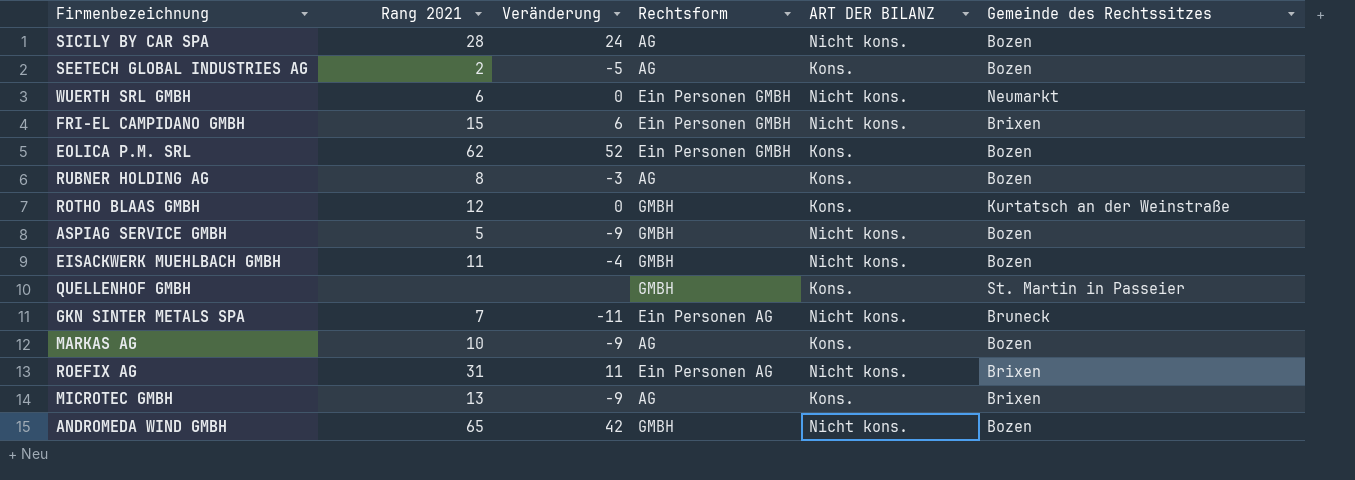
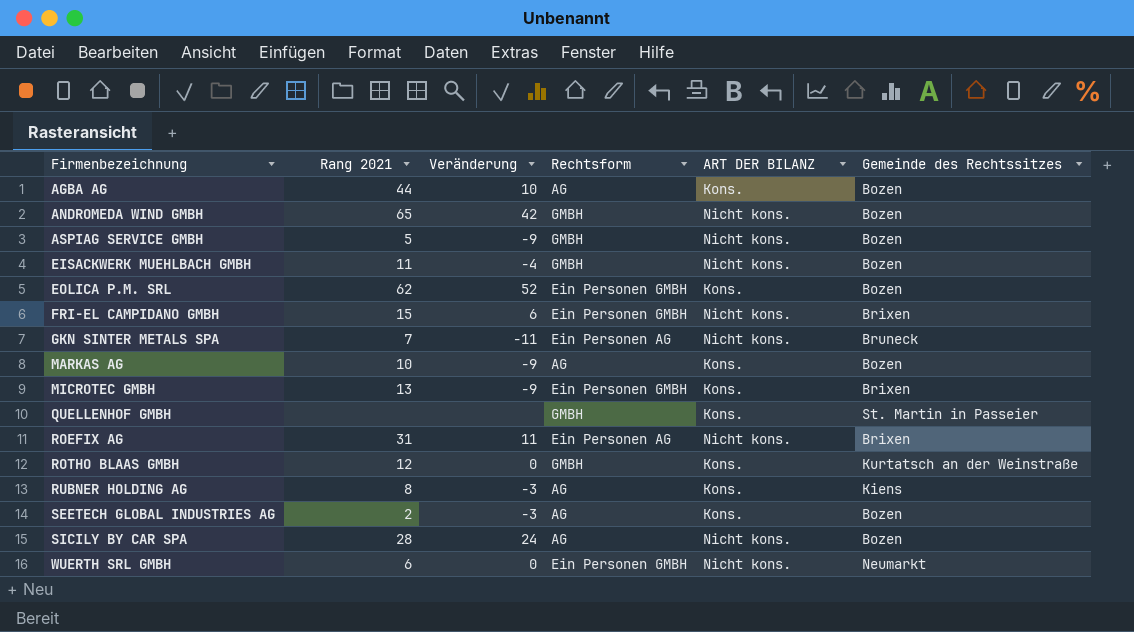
row order: none -> Firmenbezeichnung ascending
row AGBA AG: none -> 44 | 10 | AG | Kons. | Bozen
MICROTEC GMBH | Rechtsform: AG -> Ein Personen GMBH
RUBNER HOLDING AG | Gemeinde des Rechtssitzes: Bozen -> Kiens
SEETECH GLOBAL INDUSTRIES AG | Veränderung: -5 -> -3

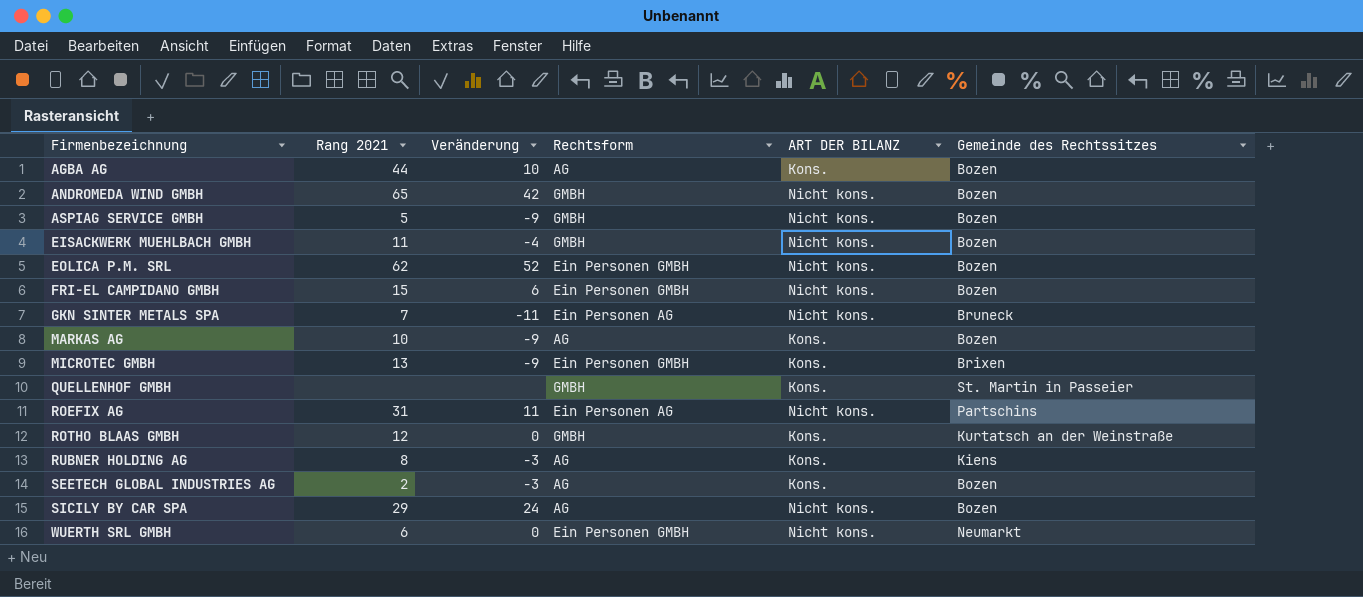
EOLICA P.M. SRL | ART DER BILANZ: Kons. -> Nicht kons.
FRI-EL CAMPIDANO GMBH | Gemeinde des Rechtssitzes: Brixen -> Bozen
ROEFIX AG | Gemeinde des Rechtssitzes: Brixen -> Partschins
SICILY BY CAR SPA | Rang 2021: 28 -> 29

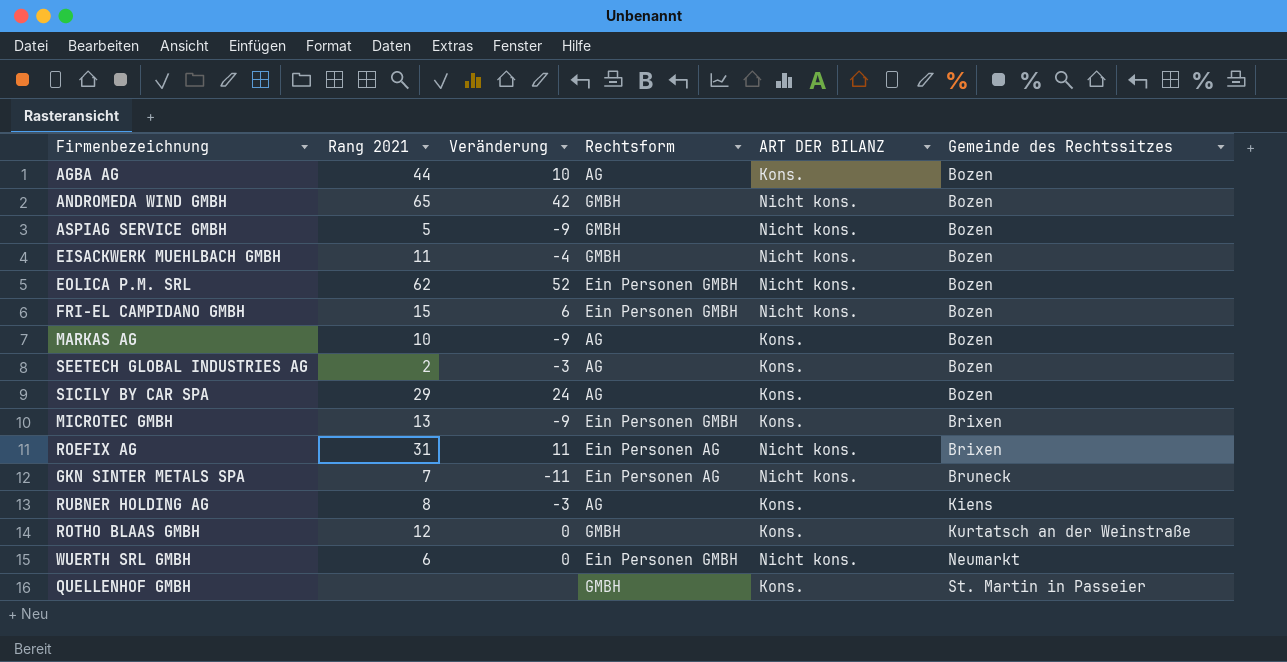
row order: Firmenbezeichnung ascending -> Gemeinde des Rechtssitzes ascending
SICILY BY CAR SPA | ART DER BILANZ: Nicht kons. -> Kons.
ROEFIX AG | Gemeinde des Rechtssitzes: Partschins -> Brixen

